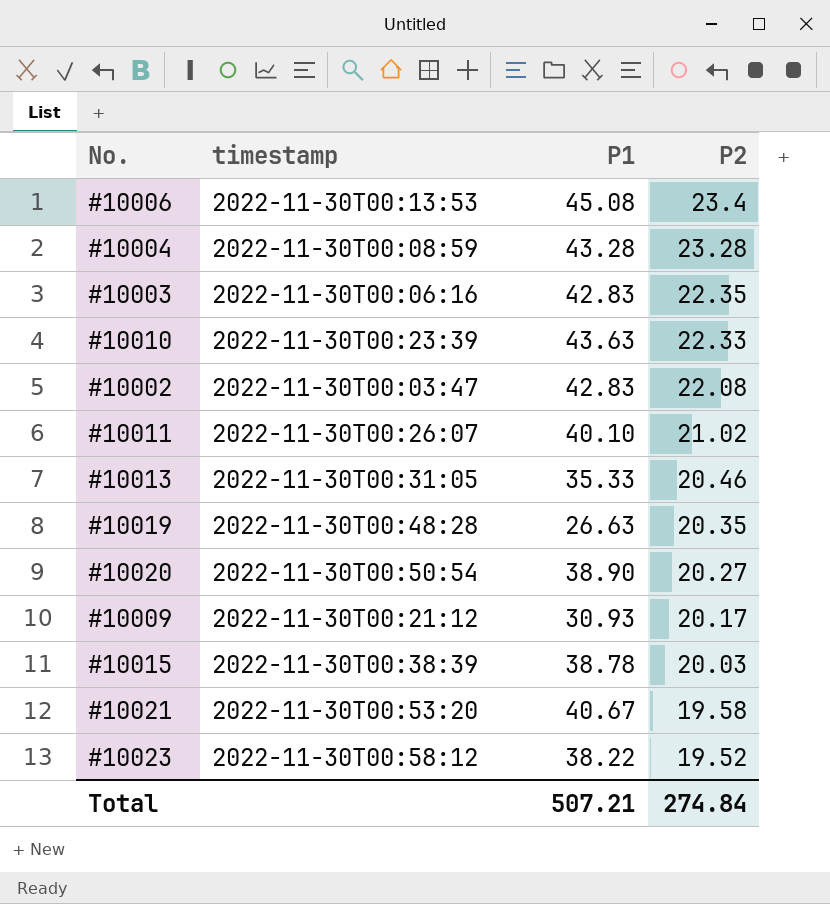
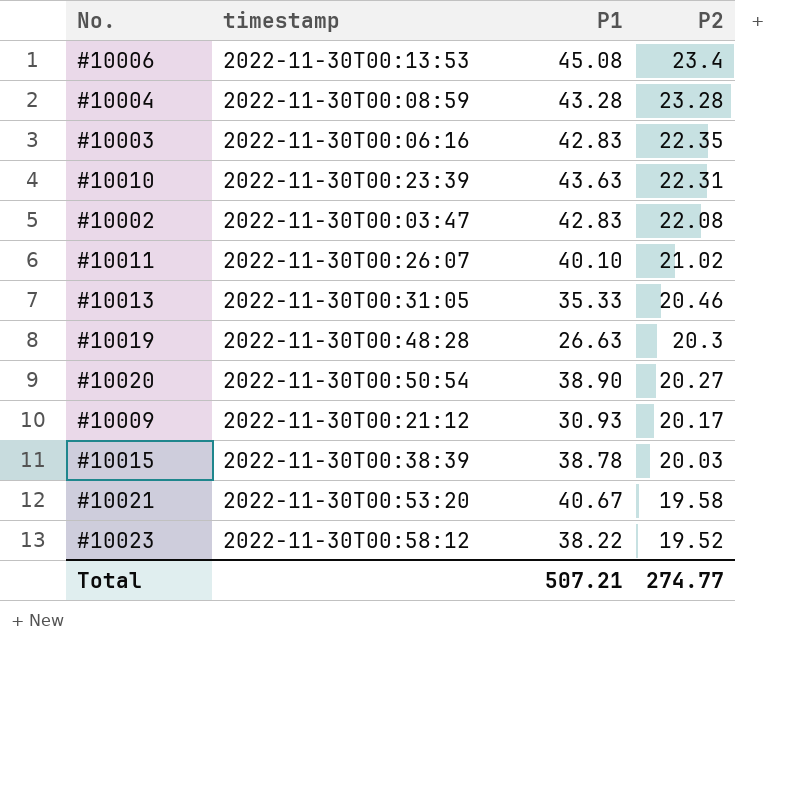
#10010 | P2: 22.33 -> 22.31
#10019 | P2: 20.35 -> 20.3
Total | P2: 274.84 -> 274.77

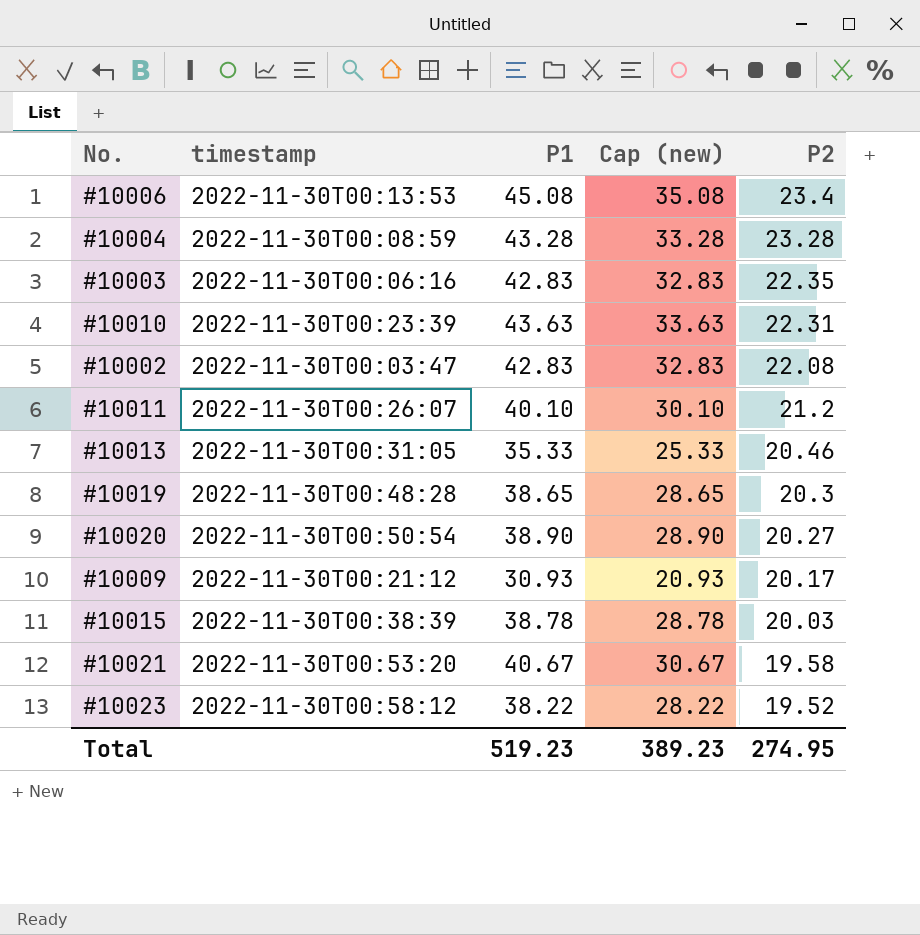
column Cap (new) | formula: none -> [P1] - 10
#10011 | P2: 21.02 -> 21.2
#10019 | P1: 26.63 -> 38.65
Total | P1: 507.21 -> 519.23
Total | P2: 274.77 -> 274.95

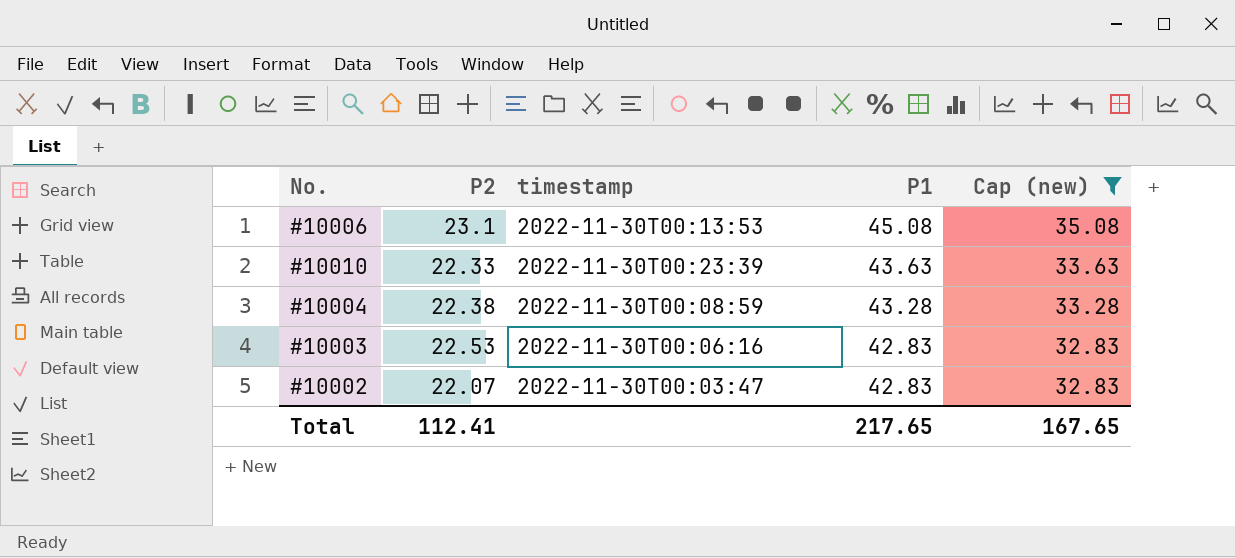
filter: none -> Cap (new) >= 32.83
row order: P2 descending -> P1 descending
column P2 | position: 5 -> 2
#10006 | P2: 23.4 -> 23.1
#10010 | P2: 22.31 -> 22.33
#10004 | P2: 23.28 -> 22.38
#10003 | P2: 22.35 -> 22.53
#10002 | P2: 22.08 -> 22.07
Total | P2: 274.95 -> 112.41
Total | P1: 519.23 -> 217.65
Total | Cap (new): 389.23 -> 167.65

